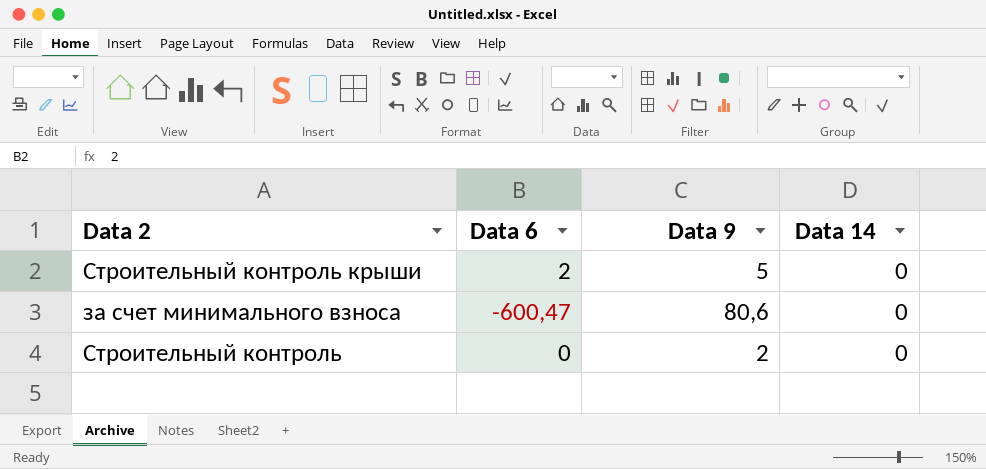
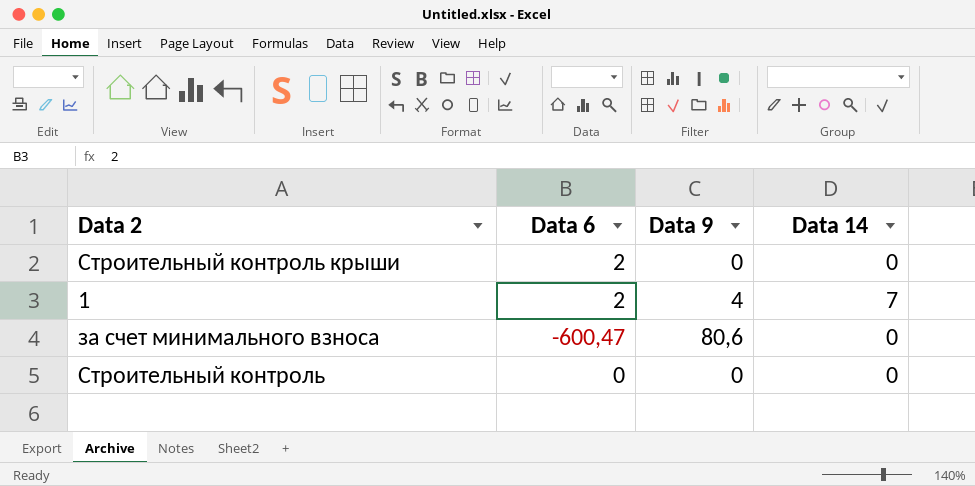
Строительный контроль крыши | Data 9: 5 -> 0
row 1: none -> 2 | 4 | 7
Строительный контроль | Data 9: 2 -> 0

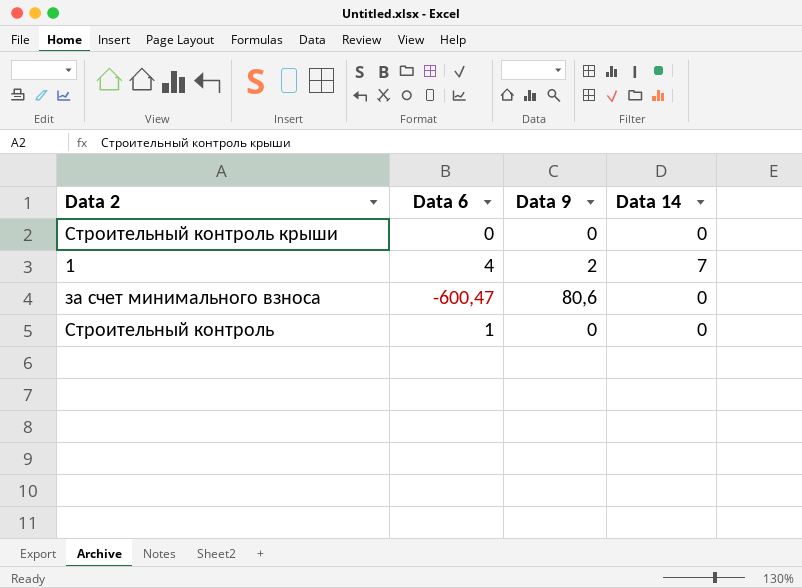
Строительный контроль крыши | Data 6: 2 -> 0
1 | Data 6: 2 -> 4
1 | Data 9: 4 -> 2
Строительный контроль | Data 6: 0 -> 1

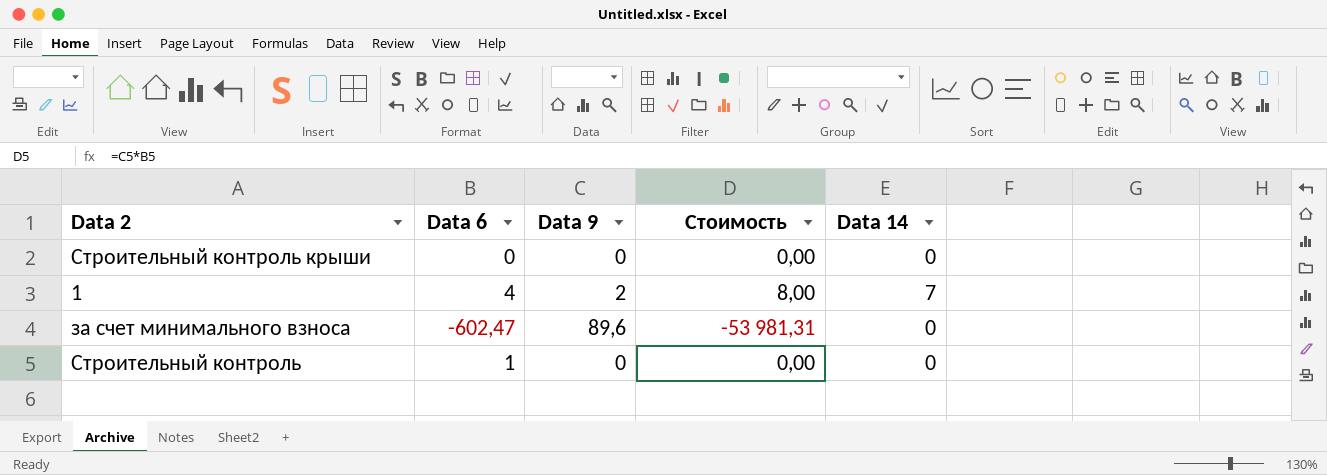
column Стоимость | formula: none -> [Data 6] * [Data 9]
за счет минимального взноса | Data 6: -600,47 -> -602,47
за счет минимального взноса | Data 9: 80,6 -> 89,6

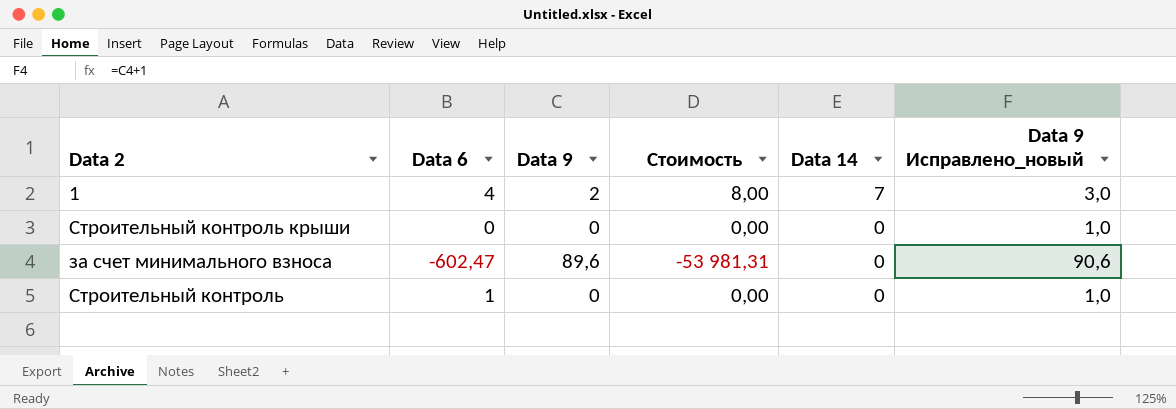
row order: none -> Data 14 descending
column Data 9 Исправлено_новый | formula: none -> [Data 9] + 1

